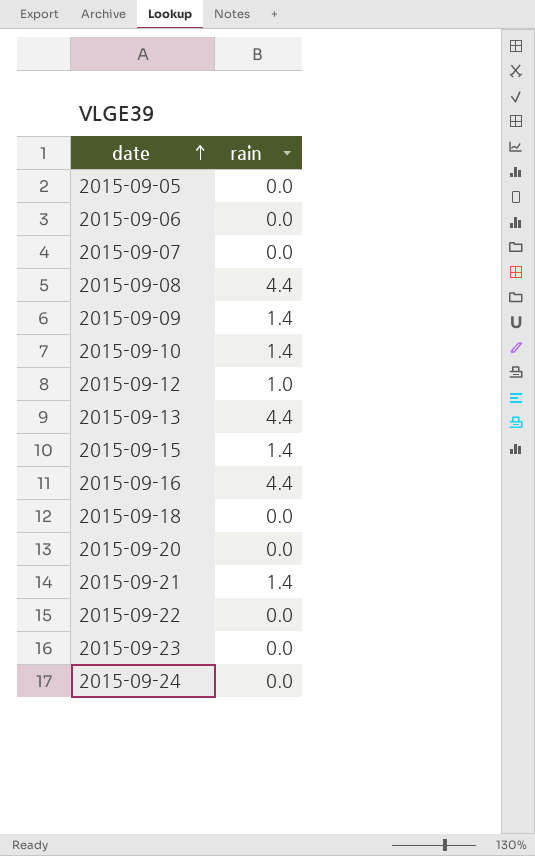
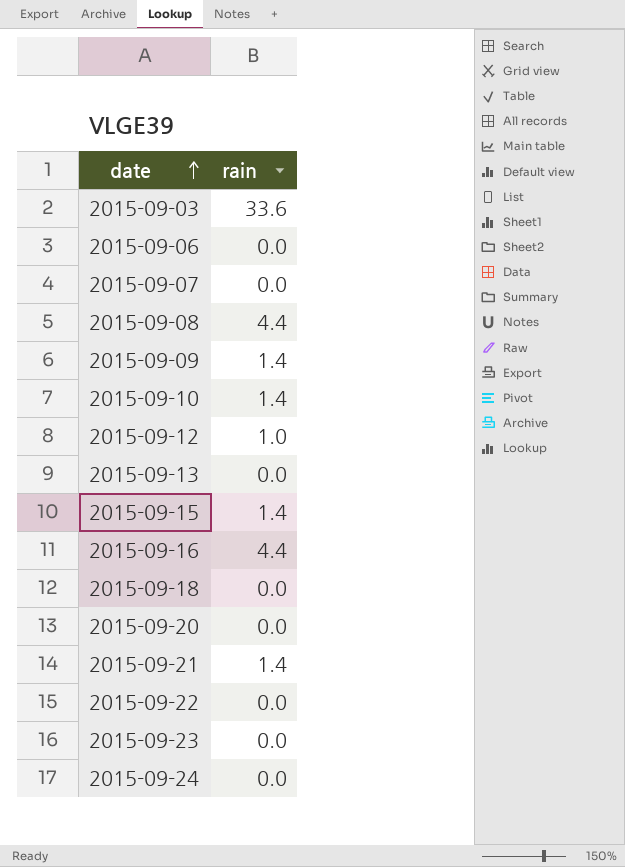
row 2015-09-05: 0.0 -> none
row 2015-09-03: none -> 33.6
2015-09-13 | rain: 4.4 -> 0.0

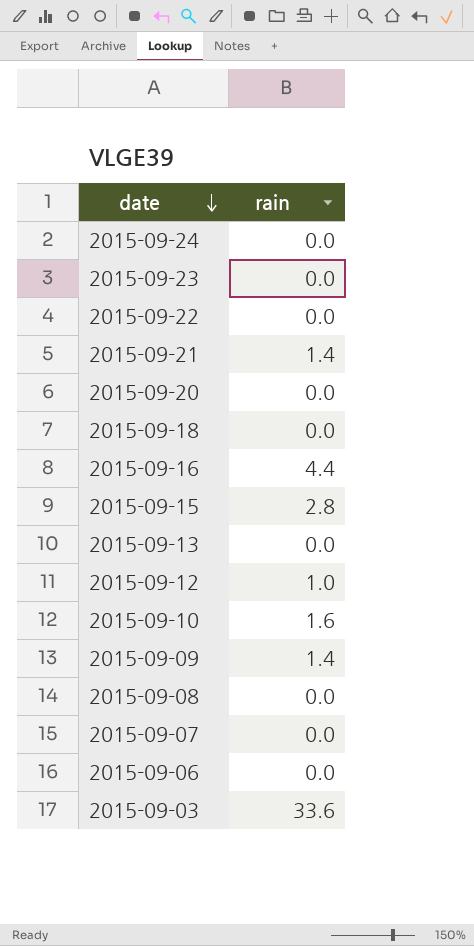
row order: date ascending -> date descending
2015-09-15 | rain: 1.4 -> 2.8
2015-09-10 | rain: 1.4 -> 1.6
2015-09-08 | rain: 4.4 -> 0.0

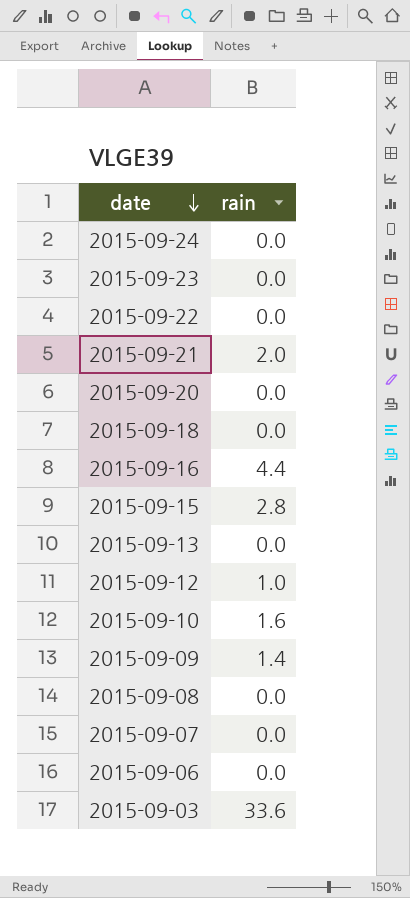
2015-09-21 | rain: 1.4 -> 2.0

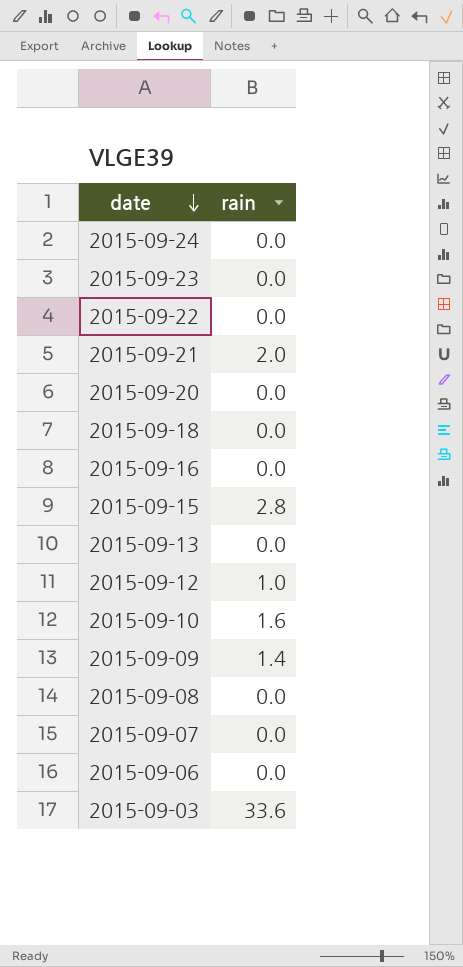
2015-09-16 | rain: 4.4 -> 0.0

